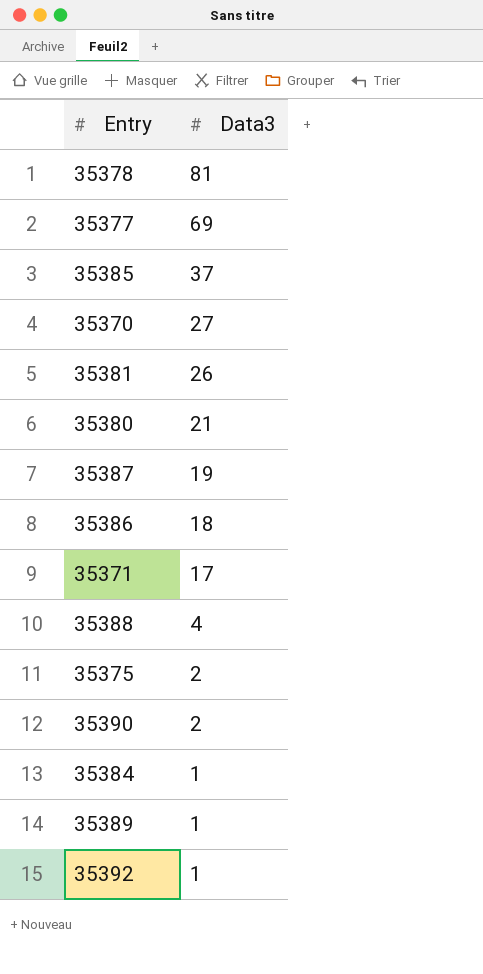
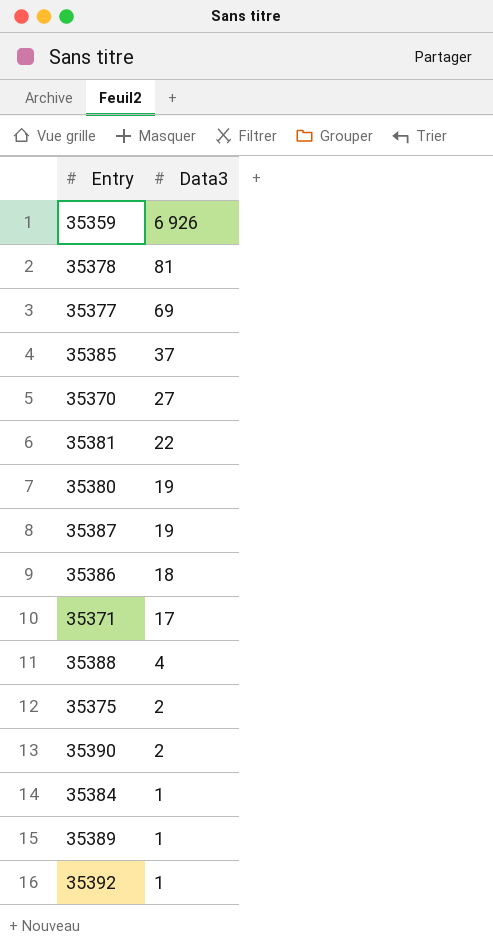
row 35359: none -> 6 926
35381 | Data3: 26 -> 22
35380 | Data3: 21 -> 19

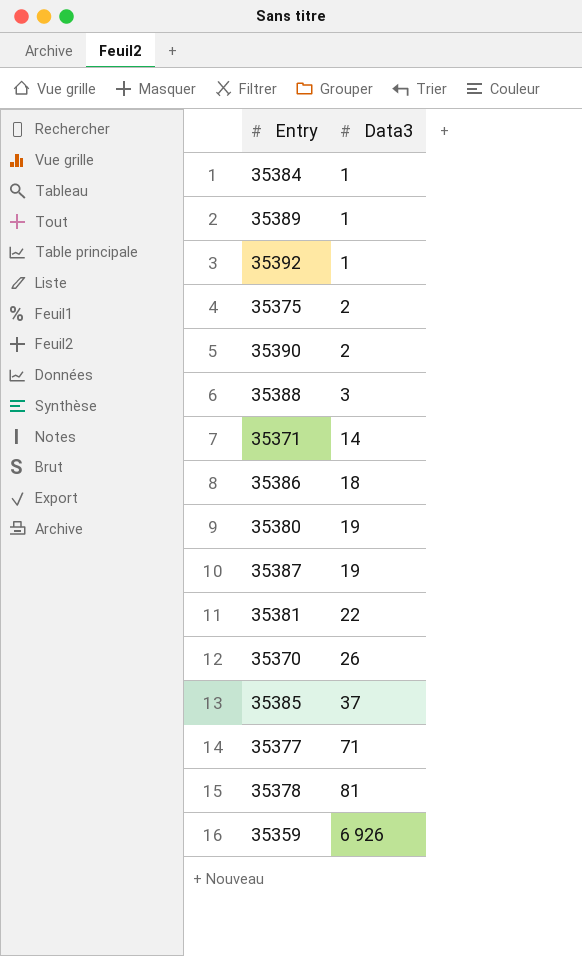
row order: Data3 descending -> Data3 ascending
35388 | Data3: 4 -> 3
35371 | Data3: 17 -> 14
35370 | Data3: 27 -> 26
35377 | Data3: 69 -> 71

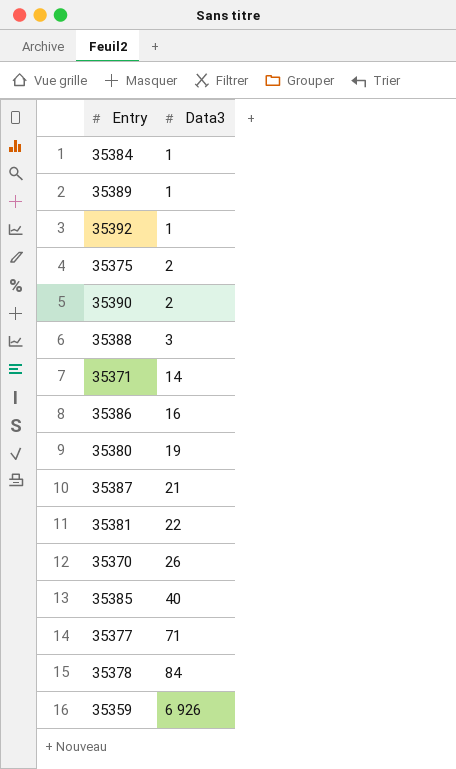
35386 | Data3: 18 -> 16
35387 | Data3: 19 -> 21
35385 | Data3: 37 -> 40
35378 | Data3: 81 -> 84

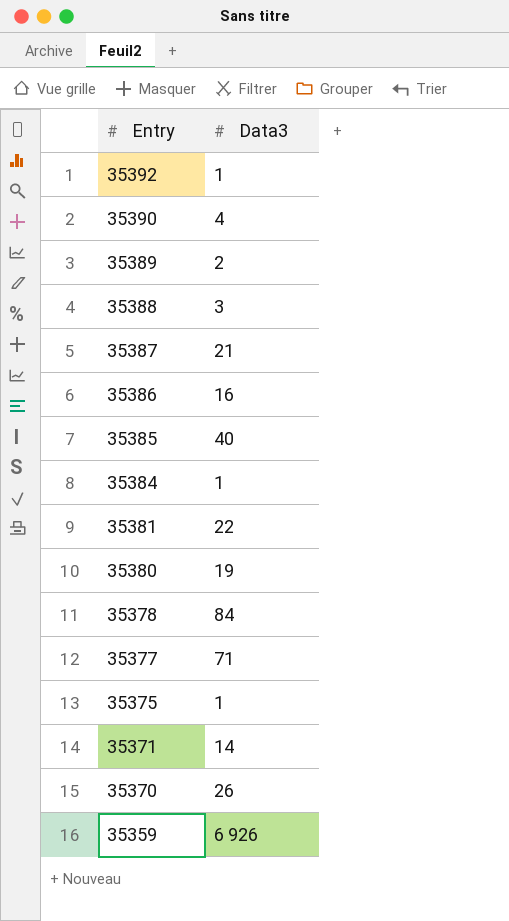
row order: Data3 ascending -> Entry descending
35390 | Data3: 2 -> 4
35389 | Data3: 1 -> 2
35375 | Data3: 2 -> 1

